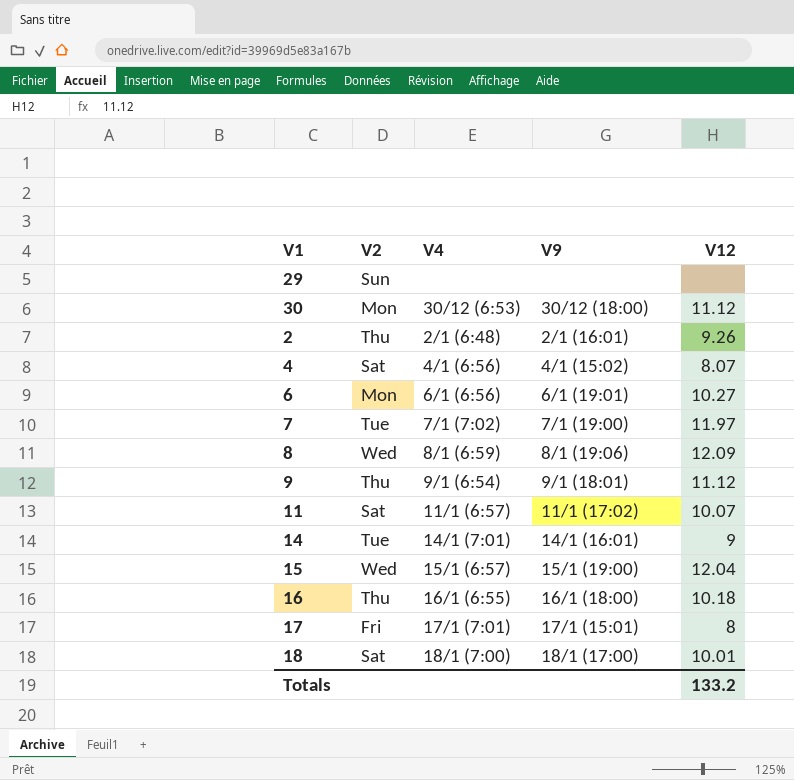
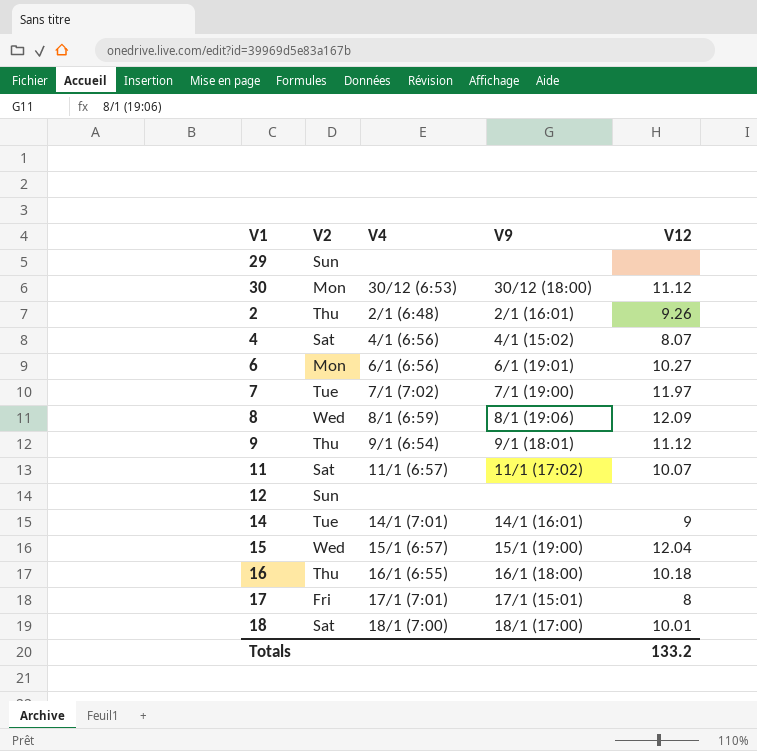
row 12: none -> Sun | none | none | none

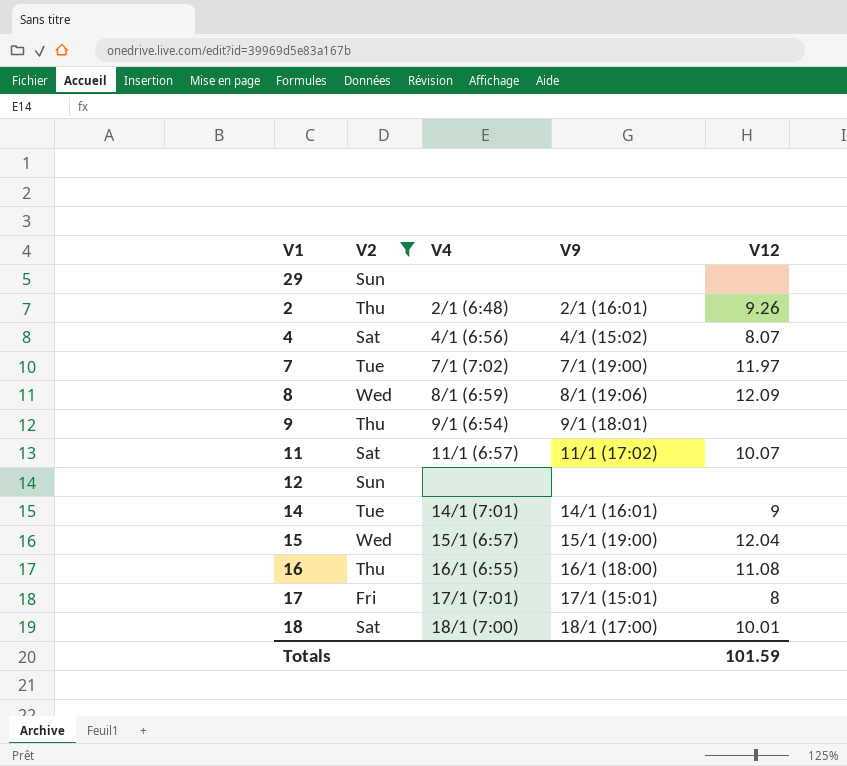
filter: none -> V2 != Mon
9 | V12: 11.12 -> none
16 | V12: 10.18 -> 11.08
Totals | V12: 133.2 -> 101.59

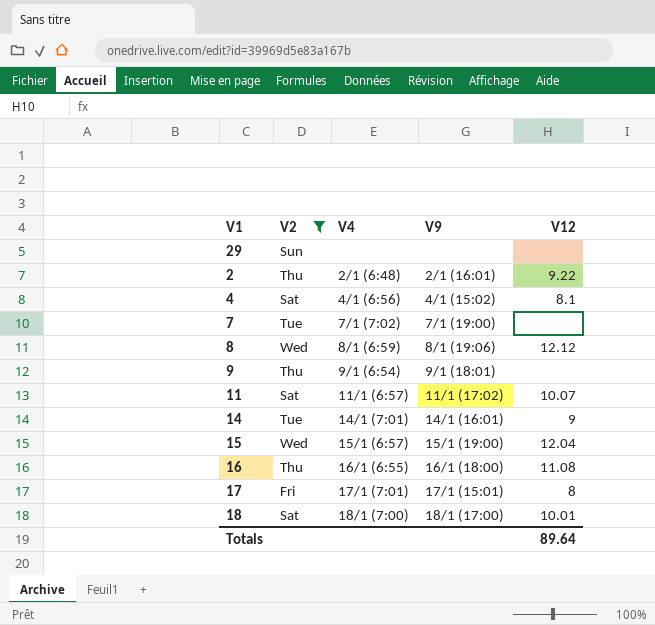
row 12: Sun | none | none | none -> none
2 | V12: 9.26 -> 9.22
4 | V12: 8.07 -> 8.1
7 | V12: 11.97 -> none
8 | V12: 12.09 -> 12.12
Totals | V12: 101.59 -> 89.64

